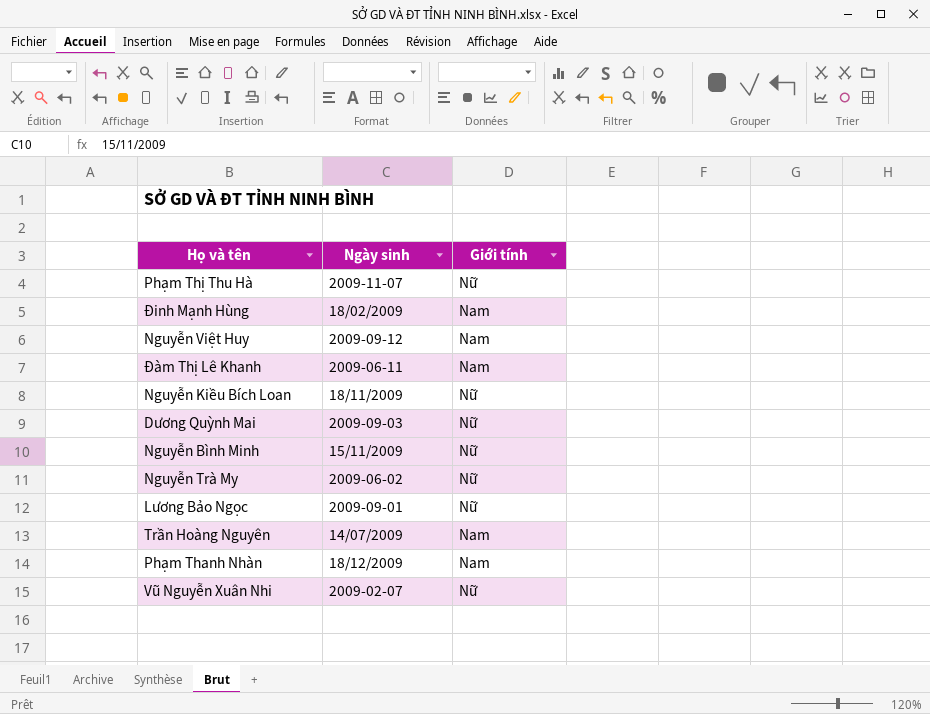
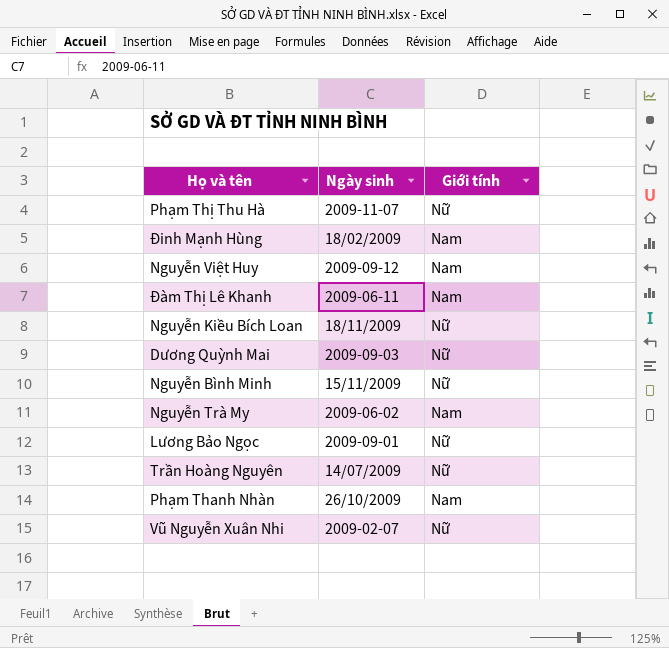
Nguyễn Trà My | Giới tính: Nữ -> Nam
Trần Hoàng Nguyên | Giới tính: Nam -> Nữ
Phạm Thanh Nhàn | Ngày sinh: 18/12/2009 -> 26/10/2009

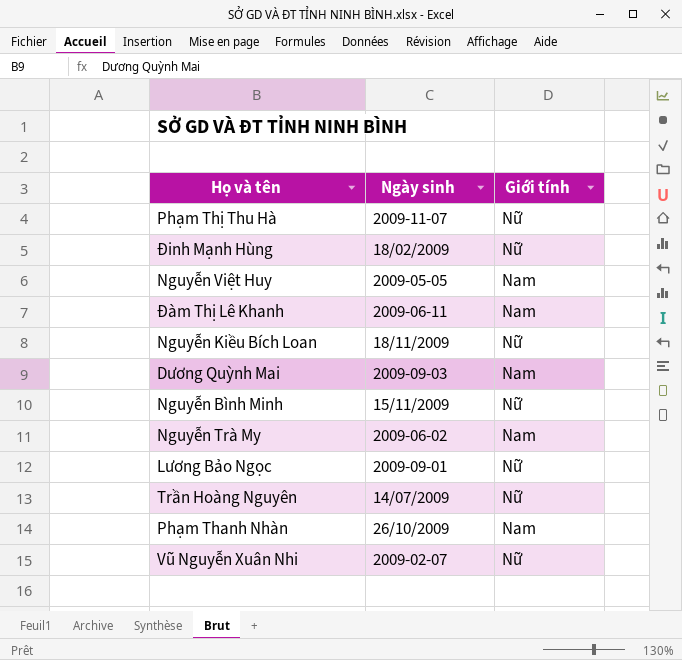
Đinh Mạnh Hùng | Giới tính: Nam -> Nữ
Nguyễn Việt Huy | Ngày sinh: 2009-09-12 -> 2009-05-05
Dương Quỳnh Mai | Giới tính: Nữ -> Nam

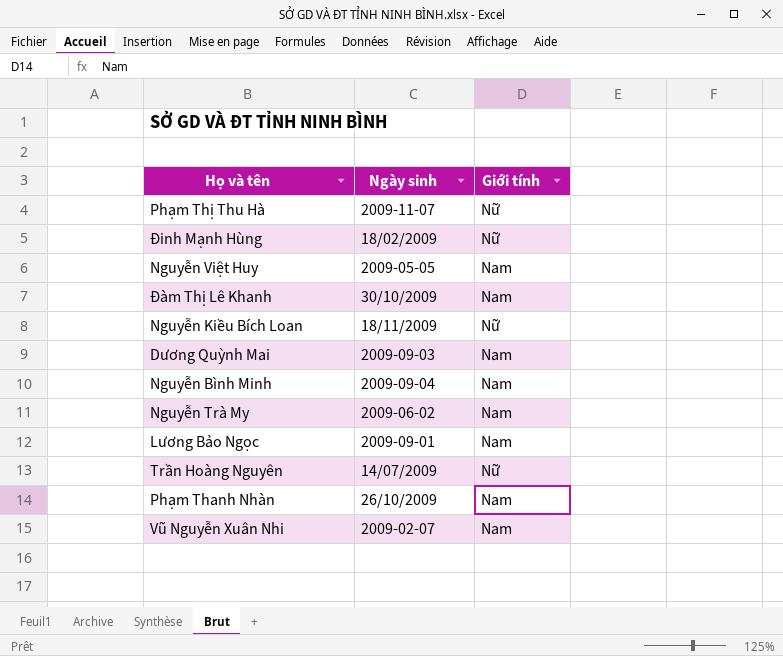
Đàm Thị Lê Khanh | Ngày sinh: 2009-06-11 -> 30/10/2009
Nguyễn Bình Minh | Ngày sinh: 15/11/2009 -> 2009-09-04
Nguyễn Bình Minh | Giới tính: Nữ -> Nam
Lương Bảo Ngọc | Giới tính: Nữ -> Nam
Vũ Nguyễn Xuân Nhi | Giới tính: Nữ -> Nam

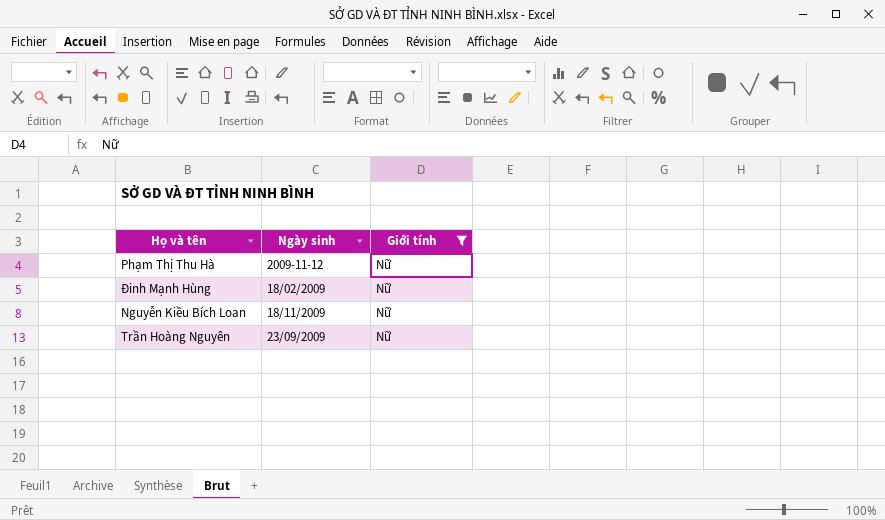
filter: none -> Giới tính = Nữ
Phạm Thị Thu Hà | Ngày sinh: 2009-11-07 -> 2009-11-12
Trần Hoàng Nguyên | Ngày sinh: 14/07/2009 -> 23/09/2009

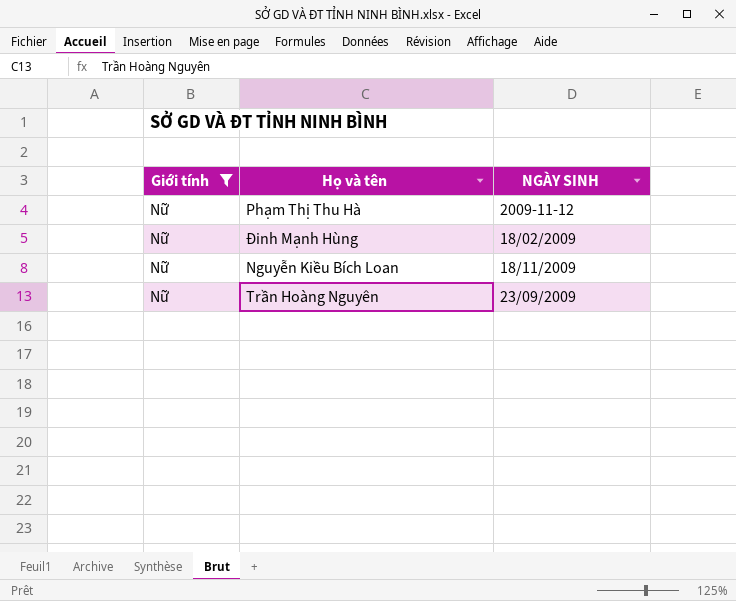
column Giới tính | position: 3 -> 1
column name: Ngày sinh -> NGÀY SINH

